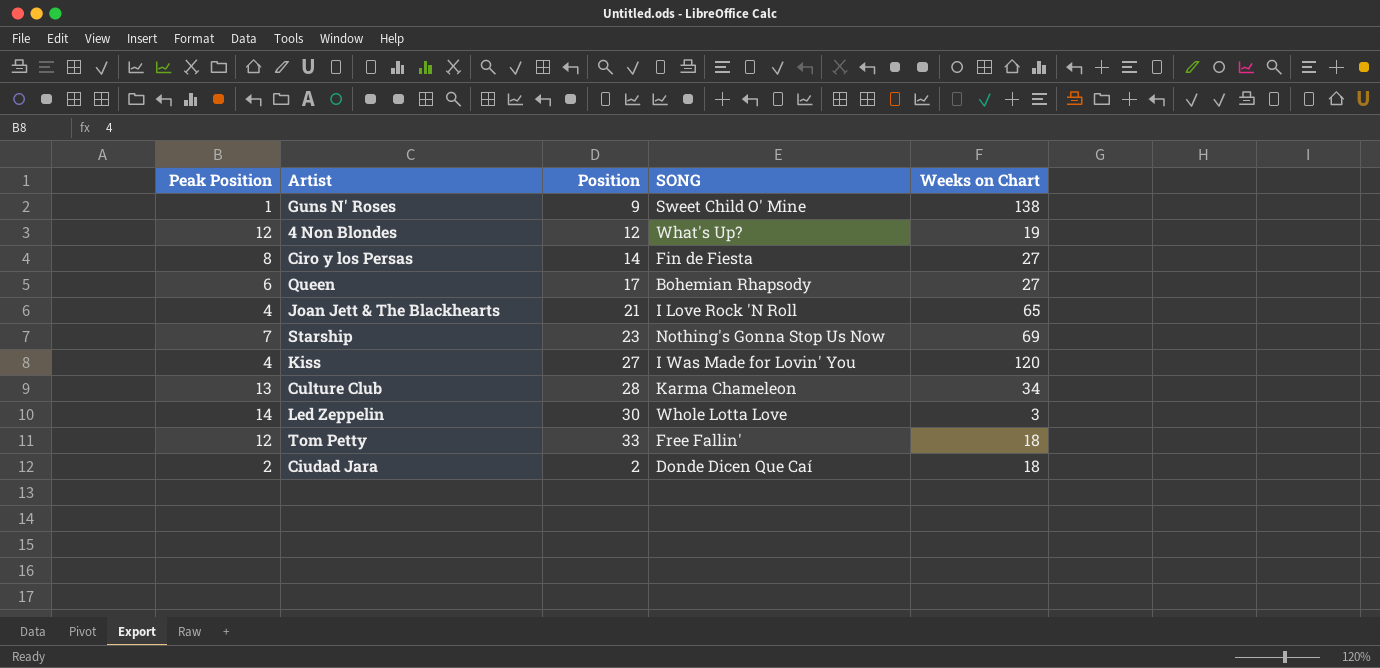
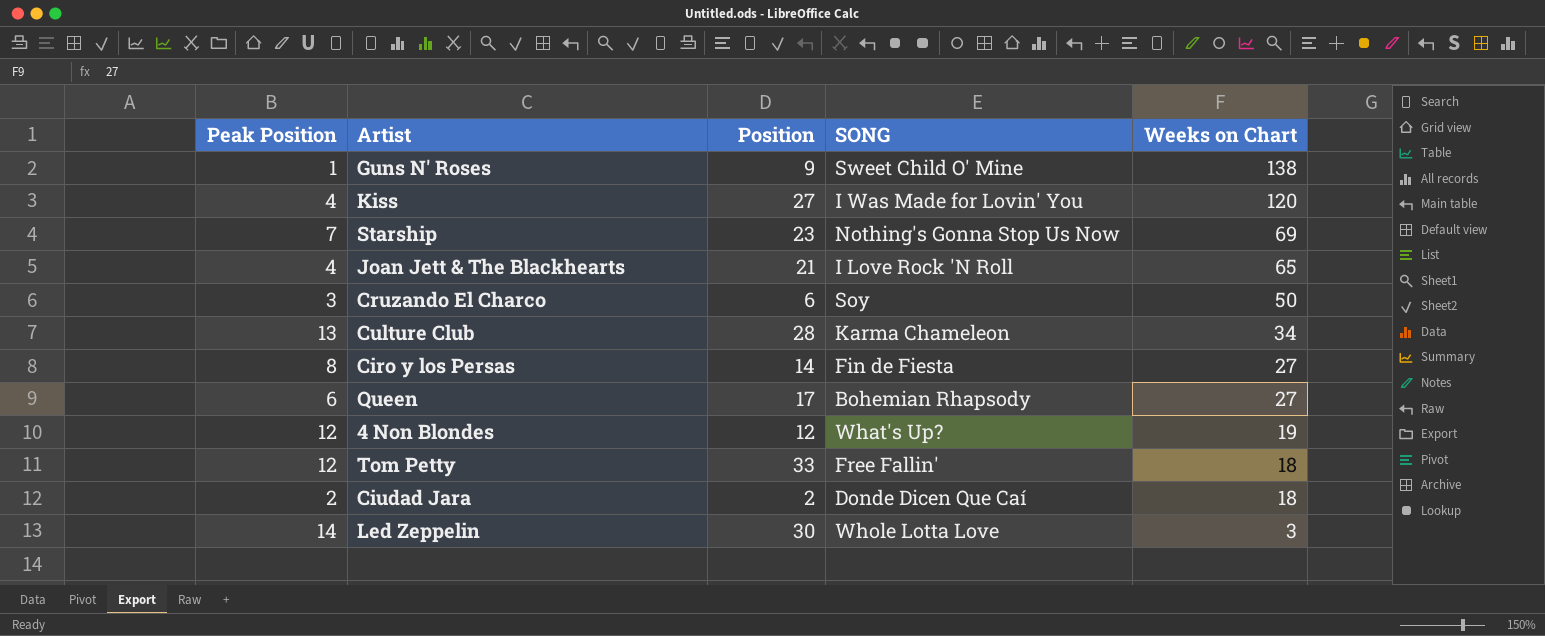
row order: none -> Weeks on Chart descending
row Cruzando El Charco: none -> 3 | 6 | Soy | 50

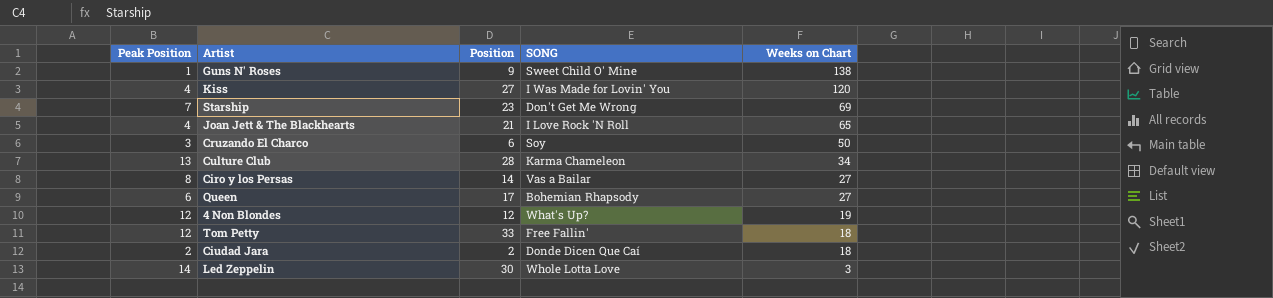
Starship | SONG: Nothing's Gonna Stop Us Now -> Don't Get Me Wrong
Ciro y los Persas | SONG: Fin de Fiesta -> Vas a Bailar

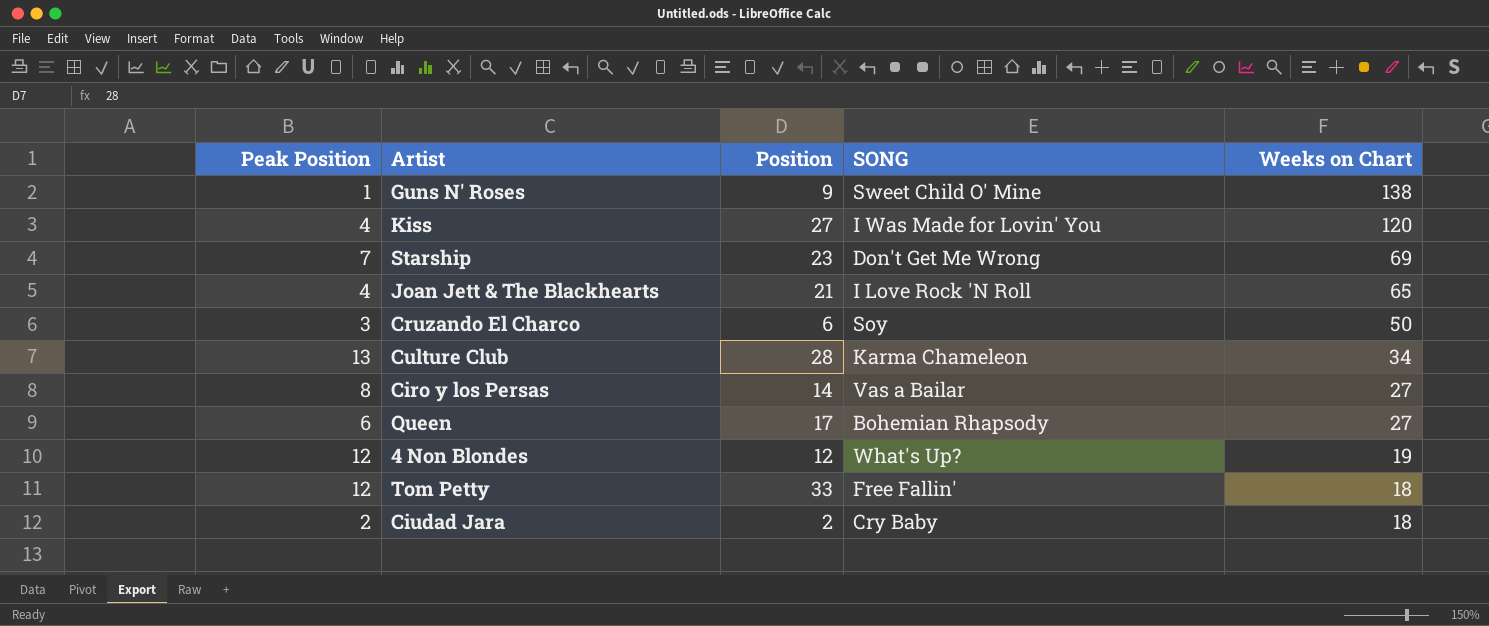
row Led Zeppelin: 14 | 30 | Whole Lotta Love | 3 -> none
Ciudad Jara | SONG: Donde Dicen Que Caí -> Cry Baby

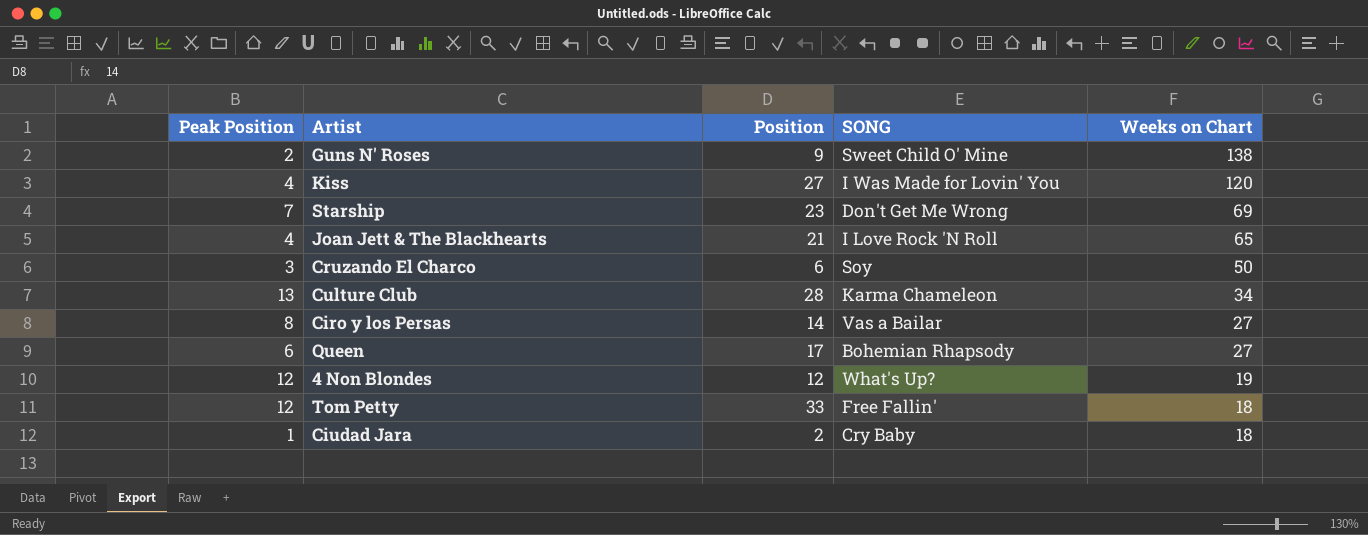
Guns N' Roses | Peak Position: 1 -> 2
Ciudad Jara | Peak Position: 2 -> 1

